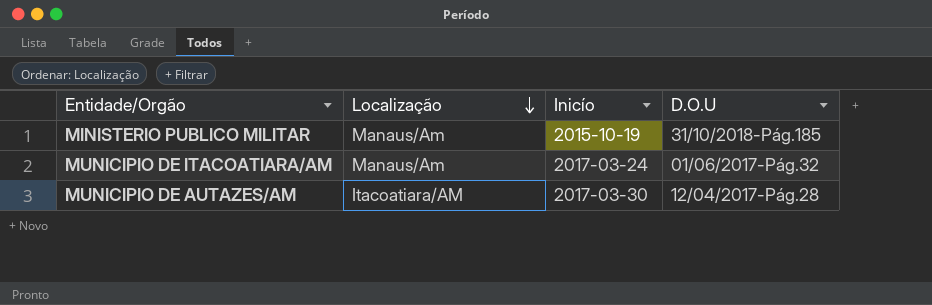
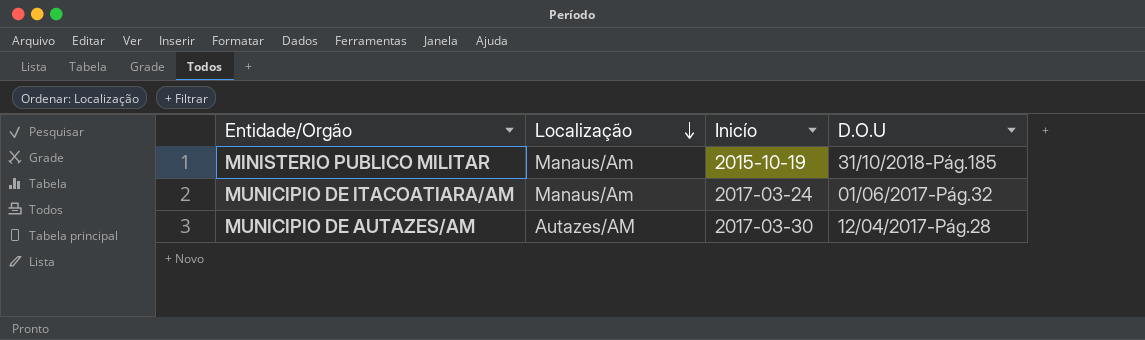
MUNICIPIO DE AUTAZES/AM | Localização: Itacoatiara/AM -> Autazes/AM

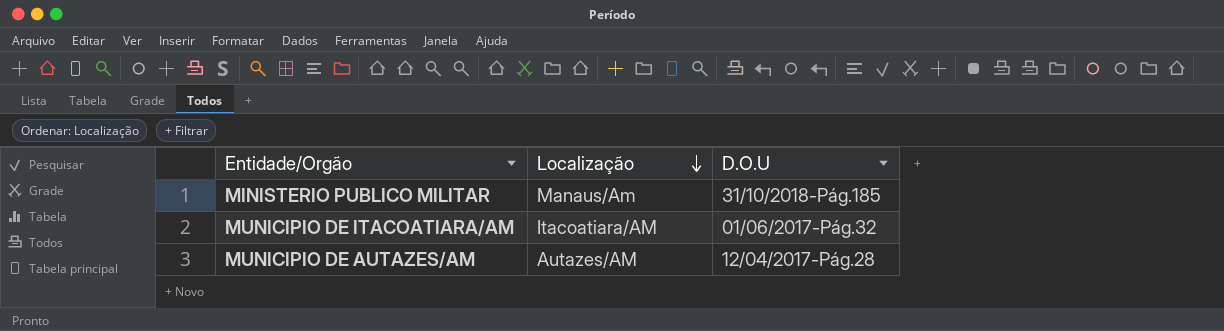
column Inicío | position: 3 -> none
MUNICIPIO DE ITACOATIARA/AM | Localização: Manaus/Am -> Itacoatiara/AM

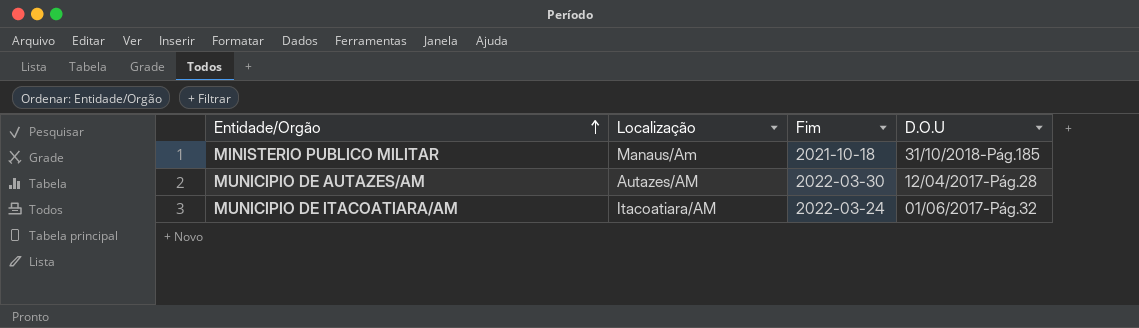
row order: Localização descending -> Entidade/Orgão ascending
column Fim | position: none -> 3

